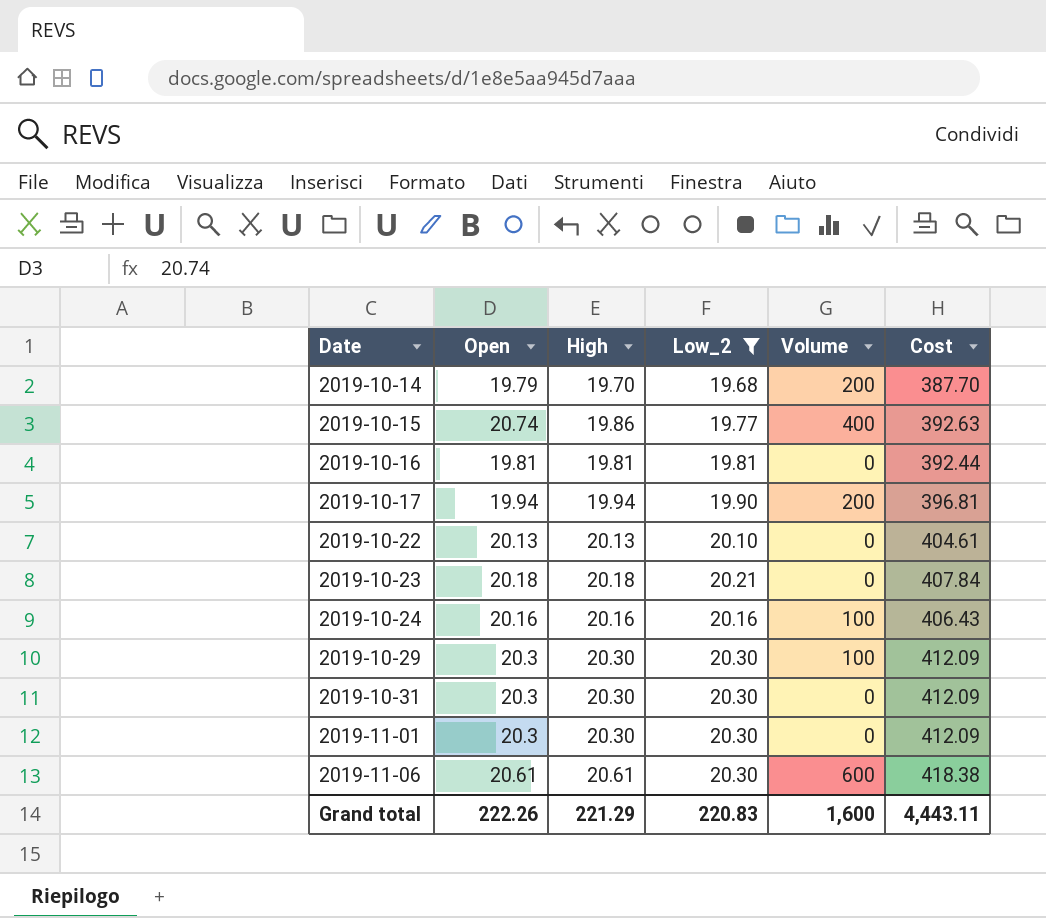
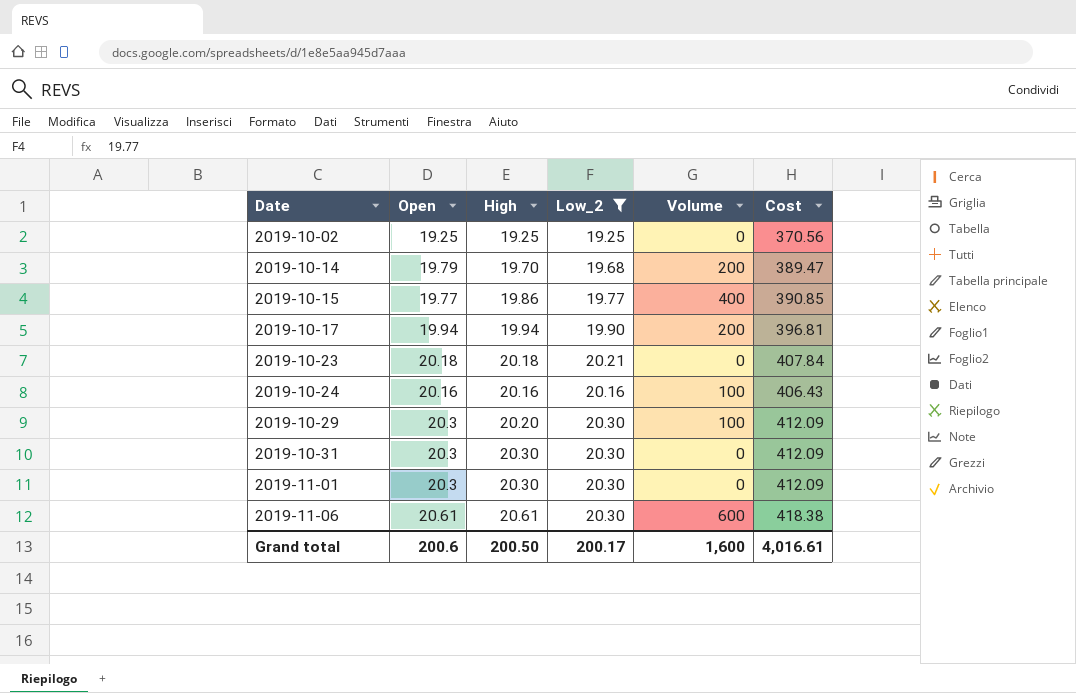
column Cost | formula: [High] * [Low_2] -> [Open] * [Low_2]
row 2019-10-16: 19.81 | 19.81 | 19.81 | 0 | 392.44 -> none
row 2019-10-22: 20.13 | 20.13 | 20.10 | 0 | 404.61 -> none
row 2019-10-02: none -> 19.25 | 19.25 | 19.25 | 0 | 370.56
2019-10-15 | Open: 20.74 -> 19.77
2019-10-29 | High: 20.30 -> 20.20
Grand total | Open: 222.26 -> 200.6
Grand total | High: 221.29 -> 200.50
Grand total | Low_2: 220.83 -> 200.17
Grand total | Cost: 4,443.11 -> 4,016.61

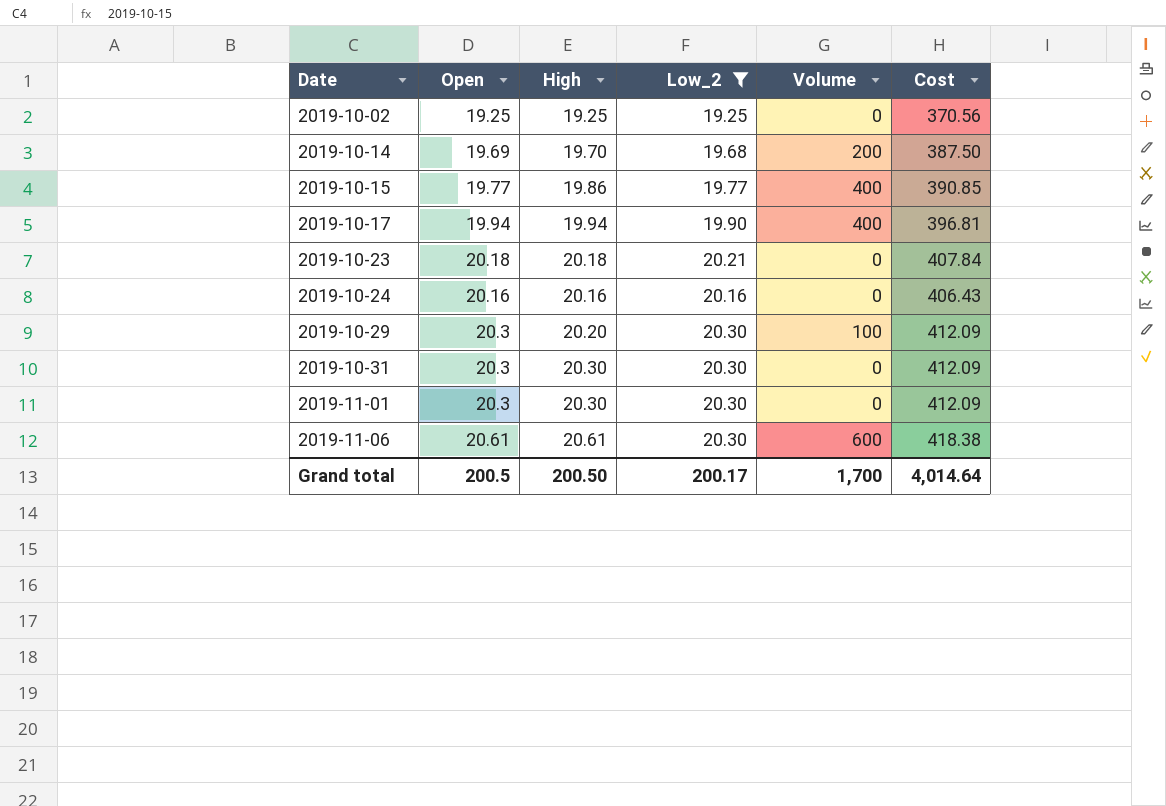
2019-10-14 | Open: 19.79 -> 19.69
2019-10-14 | Cost: 389.47 -> 387.50
2019-10-17 | Volume: 200 -> 400
2019-10-24 | Volume: 100 -> 0
Grand total | Open: 200.6 -> 200.5
Grand total | Volume: 1,600 -> 1,700
Grand total | Cost: 4,016.61 -> 4,014.64

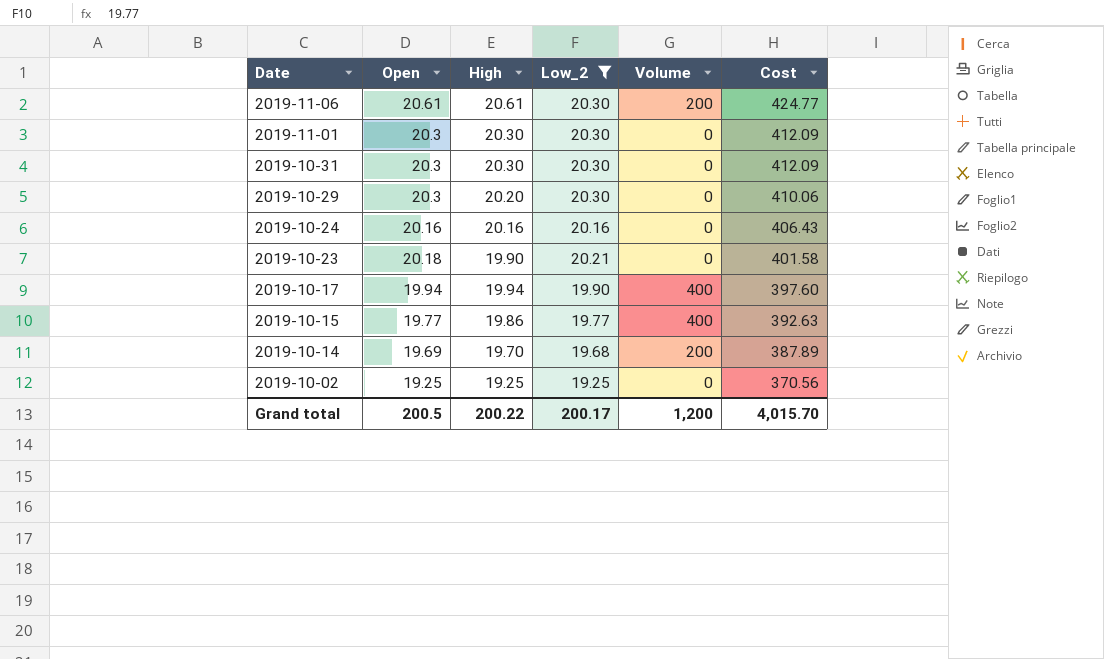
row order: Date ascending -> Date descending
column Cost | formula: [Open] * [Low_2] -> [Open] * [High]
2019-11-06 | Volume: 600 -> 200
2019-10-29 | Volume: 100 -> 0
2019-10-23 | High: 20.18 -> 19.90
Grand total | High: 200.50 -> 200.22
Grand total | Volume: 1,700 -> 1,200
Grand total | Cost: 4,014.64 -> 4,015.70

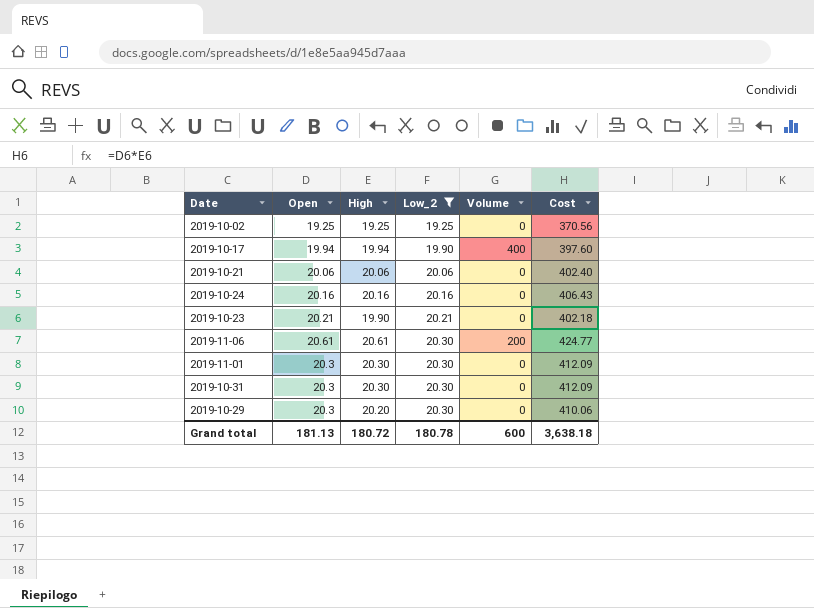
row order: Date descending -> Low_2 ascending
row 2019-10-15: 19.77 | 19.86 | 19.77 | 400 | 392.63 -> none
row 2019-10-14: 19.69 | 19.70 | 19.68 | 200 | 387.89 -> none
row 2019-10-21: none -> 20.06 | 20.06 | 20.06 | 0 | 402.40
2019-10-23 | Open: 20.18 -> 20.21
2019-10-23 | Cost: 401.58 -> 402.18
Grand total | Open: 200.5 -> 181.13
Grand total | High: 200.22 -> 180.72
Grand total | Low_2: 200.17 -> 180.78
Grand total | Volume: 1,200 -> 600
Grand total | Cost: 4,015.70 -> 3,638.18

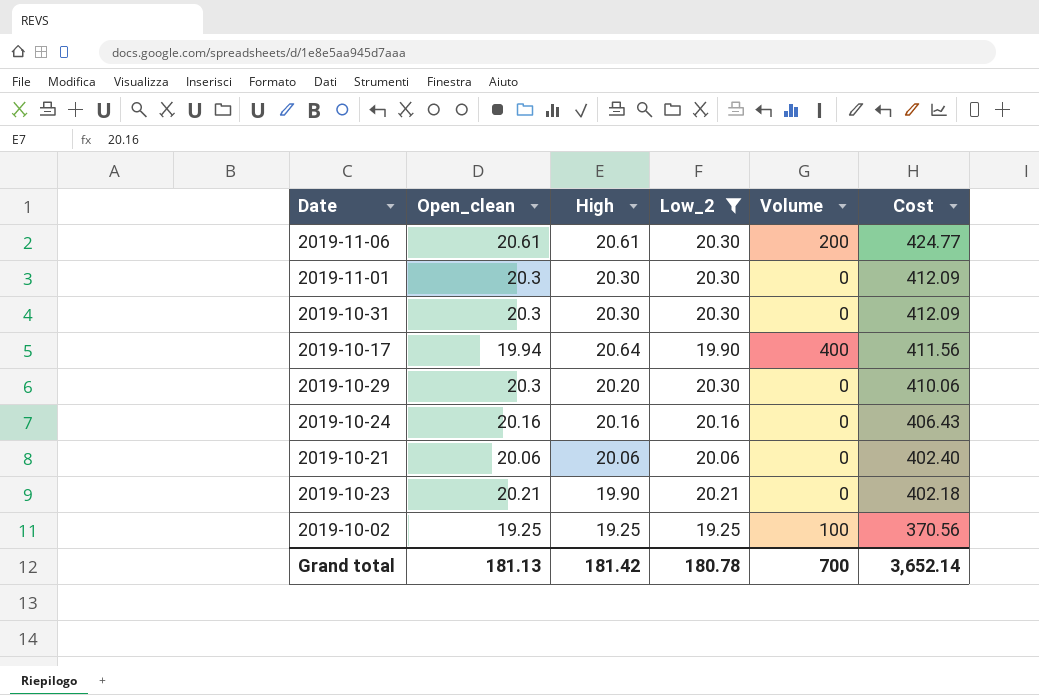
row order: Low_2 ascending -> Cost descending
column name: Open -> Open_clean
2019-10-17 | High: 19.94 -> 20.64
2019-10-17 | Cost: 397.60 -> 411.56
2019-10-02 | Volume: 0 -> 100
Grand total | High: 180.72 -> 181.42
Grand total | Volume: 600 -> 700
Grand total | Cost: 3,638.18 -> 3,652.14

